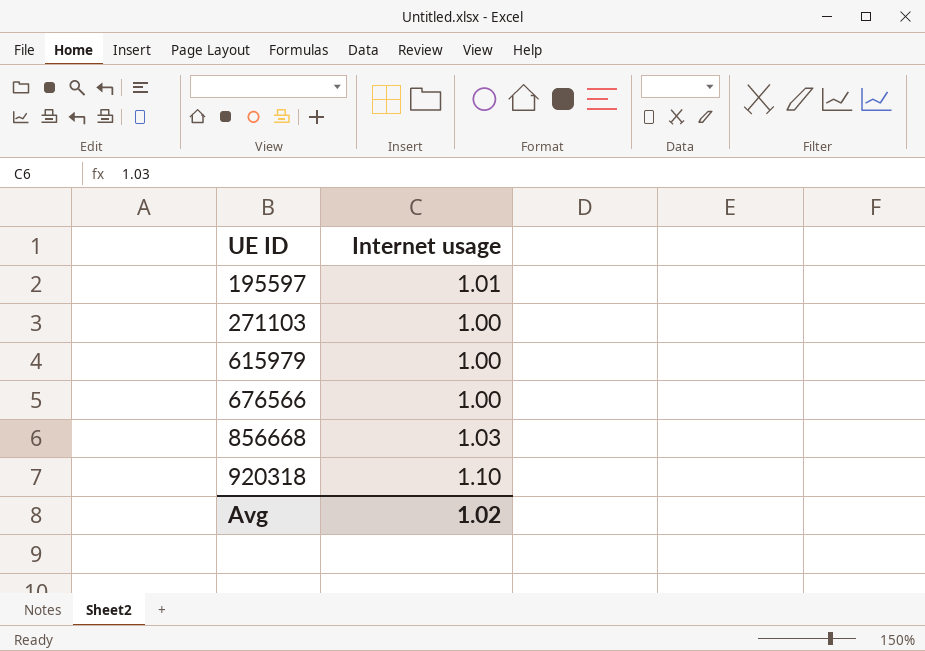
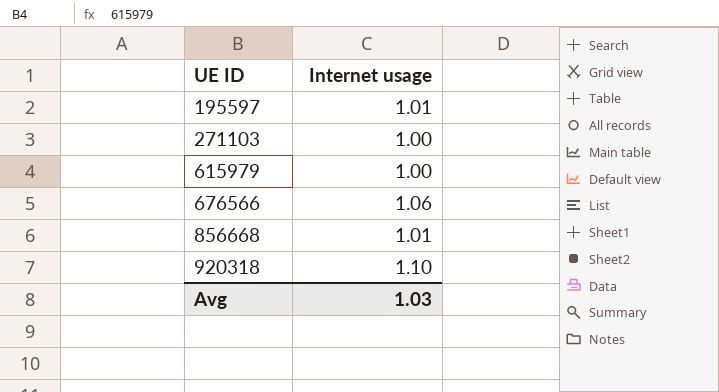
676566 | Internet usage: 1.00 -> 1.06
856668 | Internet usage: 1.03 -> 1.01
Avg | Internet usage: 1.02 -> 1.03

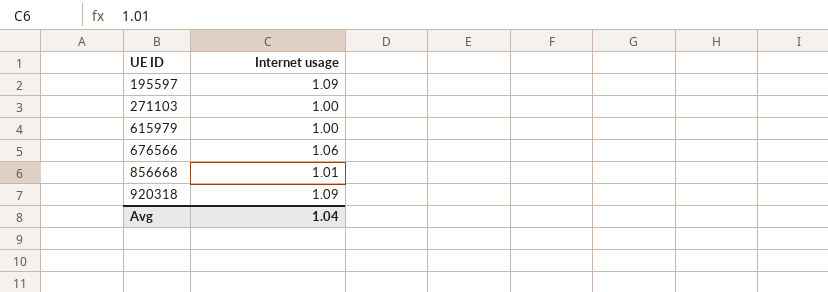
195597 | Internet usage: 1.01 -> 1.09
920318 | Internet usage: 1.10 -> 1.09
Avg | Internet usage: 1.03 -> 1.04

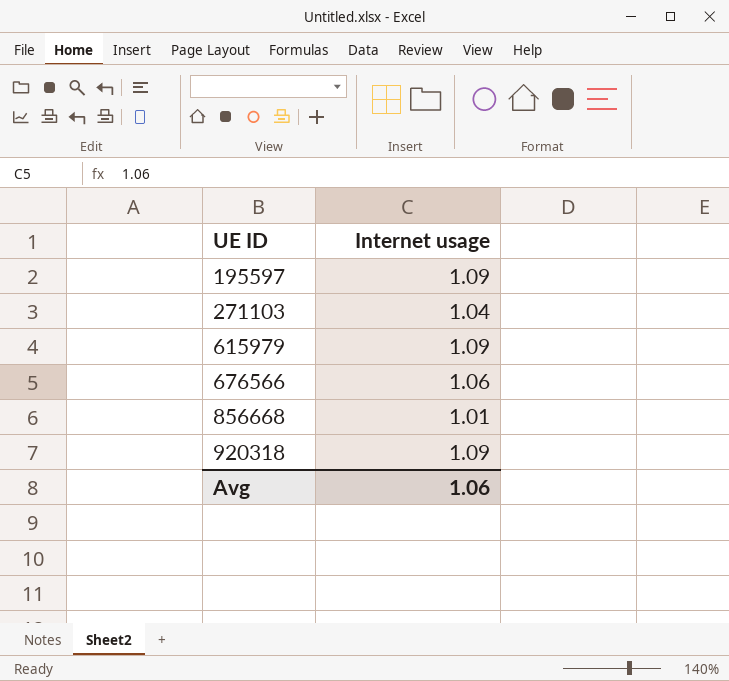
271103 | Internet usage: 1.00 -> 1.04
615979 | Internet usage: 1.00 -> 1.09
Avg | Internet usage: 1.04 -> 1.06

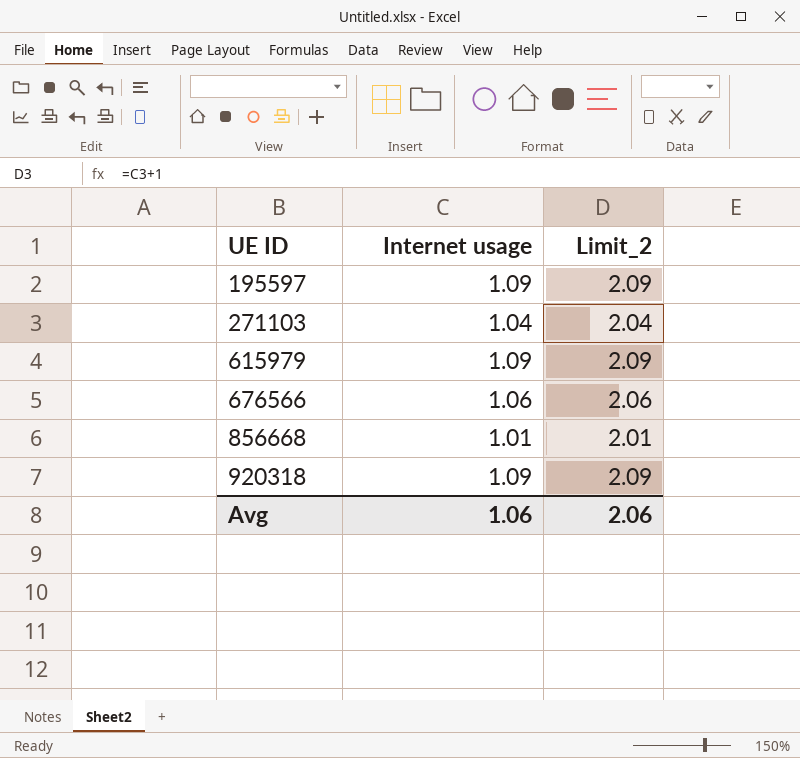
column Limit_2 | formula: none -> [Internet usage] + 1

